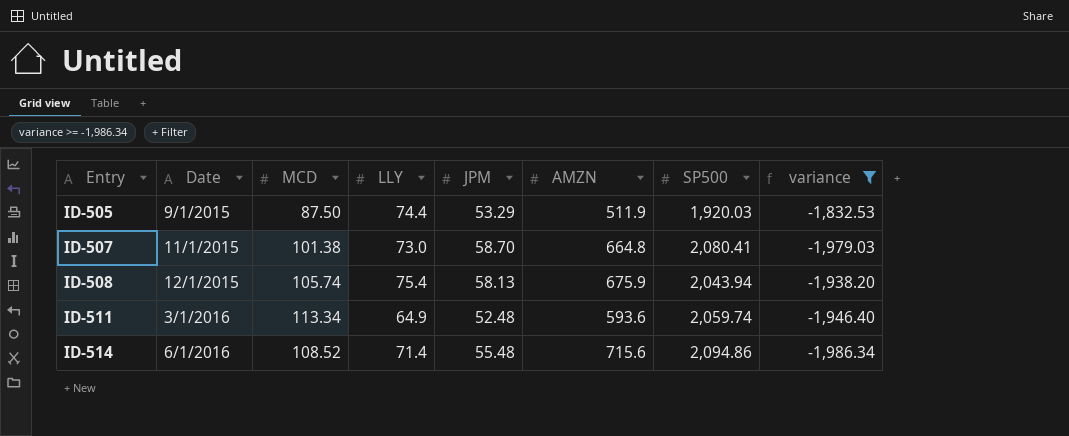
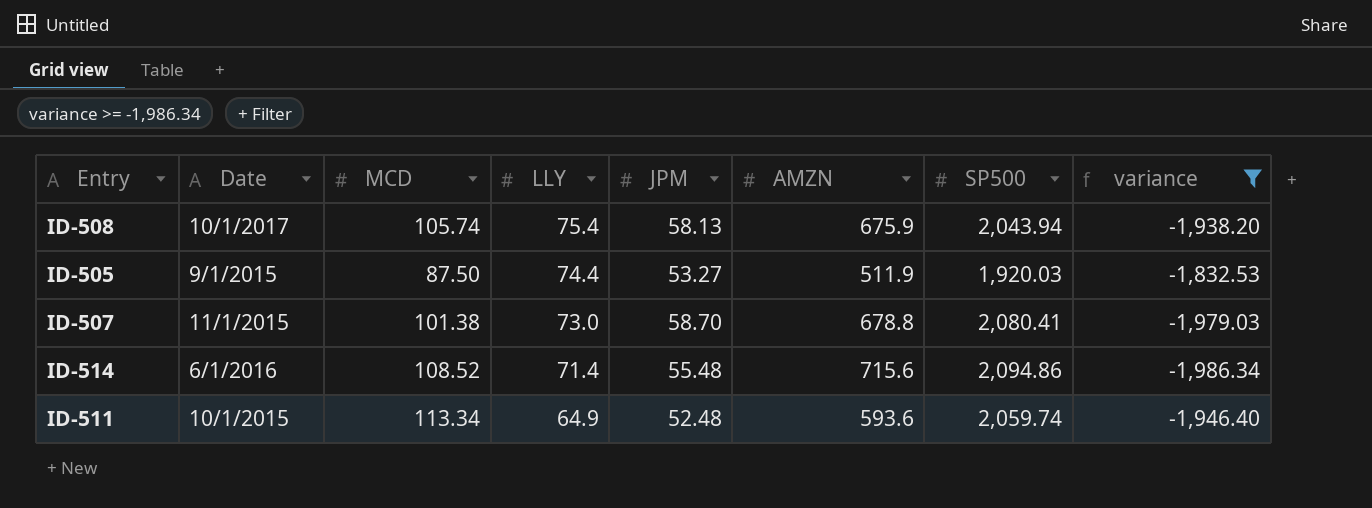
row order: Entry ascending -> LLY descending
ID-508 | Date: 12/1/2015 -> 10/1/2017
ID-505 | JPM: 53.29 -> 53.27
ID-507 | AMZN: 664.8 -> 678.8
ID-511 | Date: 3/1/2016 -> 10/1/2015

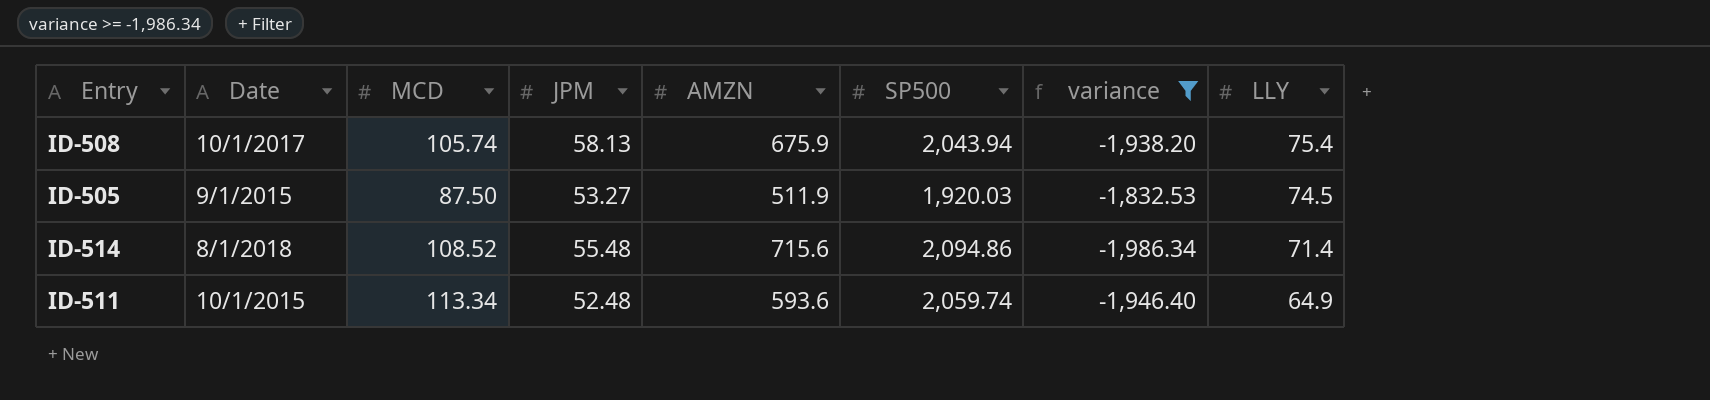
column LLY | position: 4 -> 8
row ID-507: 11/1/2015 | 101.38 | 73.0 | 58.70 | 678.8 | 2,080.41 | -1,979.03 -> none
ID-505 | LLY: 74.4 -> 74.5
ID-514 | Date: 6/1/2016 -> 8/1/2018

